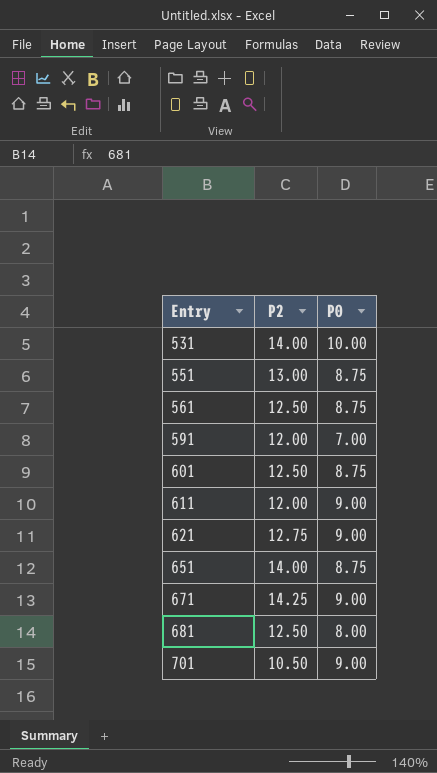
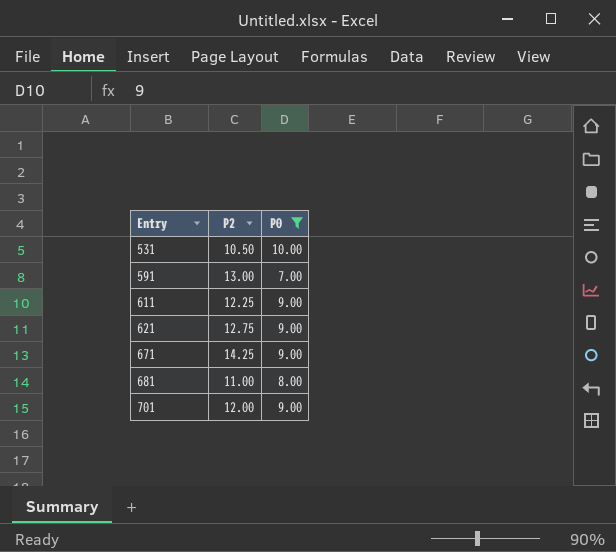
filter: none -> P0 != 8.75
531 | P2: 14.00 -> 10.50
591 | P2: 12.00 -> 13.00
611 | P2: 12.00 -> 12.25
681 | P2: 12.50 -> 11.00
701 | P2: 10.50 -> 12.00

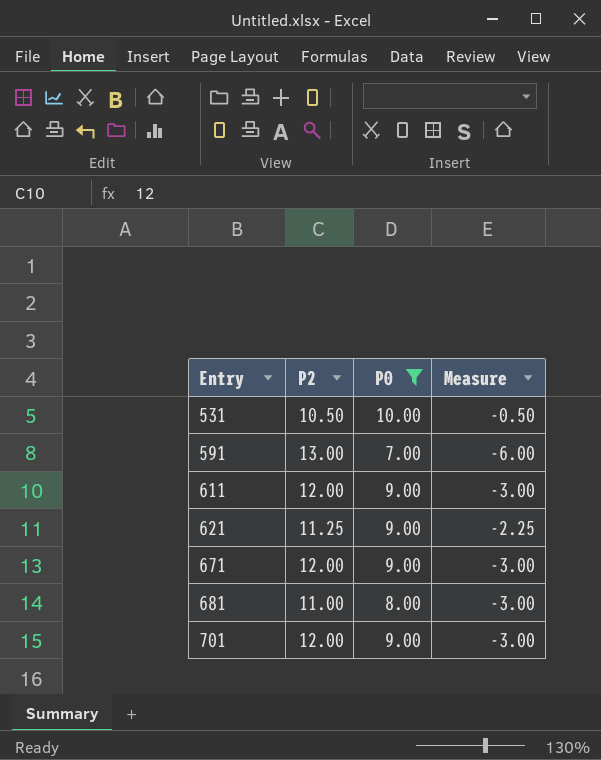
column Measure | formula: none -> [P0] - [P2]
611 | P2: 12.25 -> 12.00
621 | P2: 12.75 -> 11.25
671 | P2: 14.25 -> 12.00

